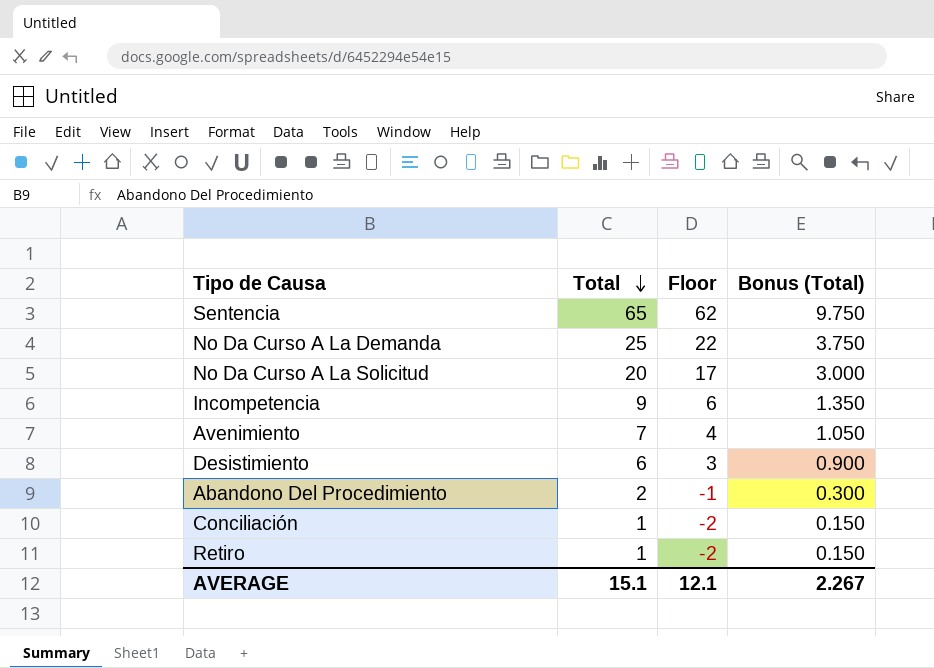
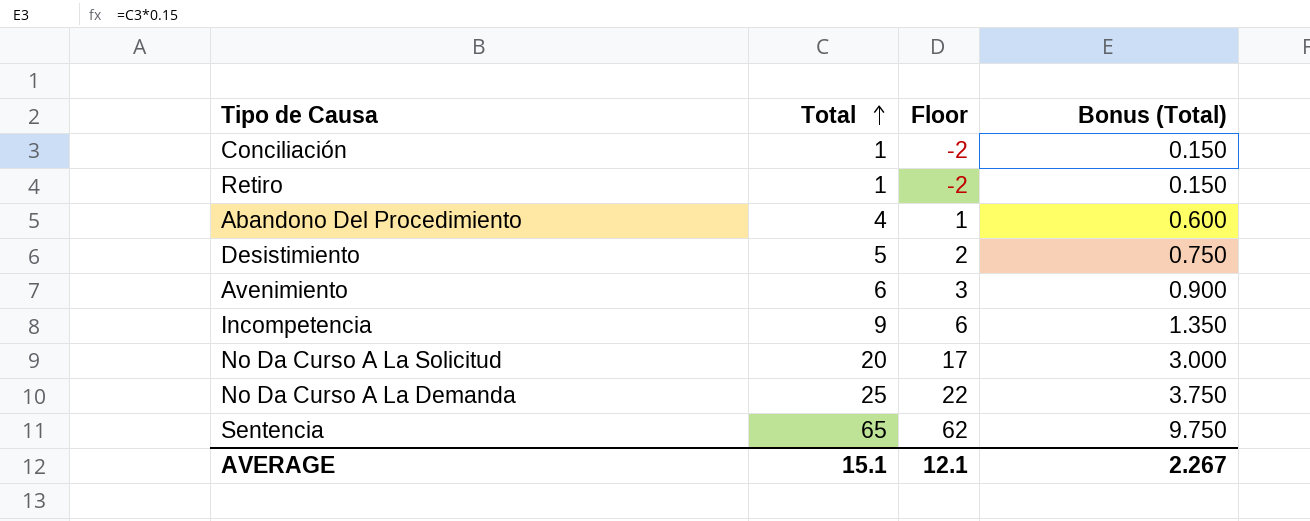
row order: Total descending -> Total ascending
Abandono Del Procedimiento | Total: 2 -> 4
Abandono Del Procedimiento | Floor: -1 -> 1
Abandono Del Procedimiento | Bonus (Total): 0.300 -> 0.600
Desistimiento | Total: 6 -> 5
Desistimiento | Floor: 3 -> 2
Desistimiento | Bonus (Total): 0.900 -> 0.750
Avenimiento | Total: 7 -> 6
Avenimiento | Floor: 4 -> 3
Avenimiento | Bonus (Total): 1.050 -> 0.900

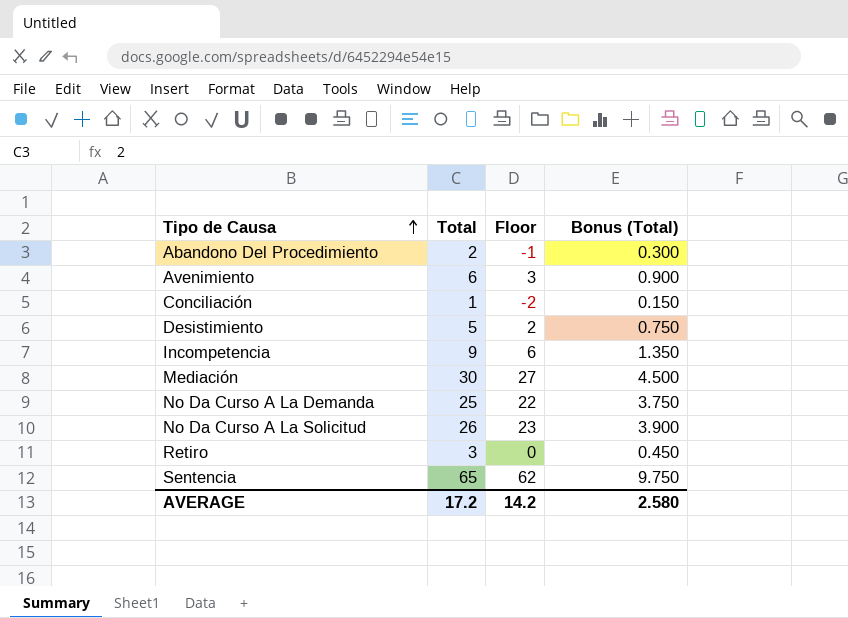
row order: Total ascending -> Tipo de Causa ascending
Abandono Del Procedimiento | Total: 4 -> 2
Abandono Del Procedimiento | Floor: 1 -> -1
Abandono Del Procedimiento | Bonus (Total): 0.600 -> 0.300
row Mediación: none -> 30 | 27 | 4.500
No Da Curso A La Solicitud | Total: 20 -> 26
No Da Curso A La Solicitud | Floor: 17 -> 23
No Da Curso A La Solicitud | Bonus (Total): 3.000 -> 3.900
Retiro | Total: 1 -> 3
Retiro | Floor: -2 -> 0
Retiro | Bonus (Total): 0.150 -> 0.450
AVERAGE | Total: 15.1 -> 17.2
AVERAGE | Floor: 12.1 -> 14.2
AVERAGE | Bonus (Total): 2.267 -> 2.580

